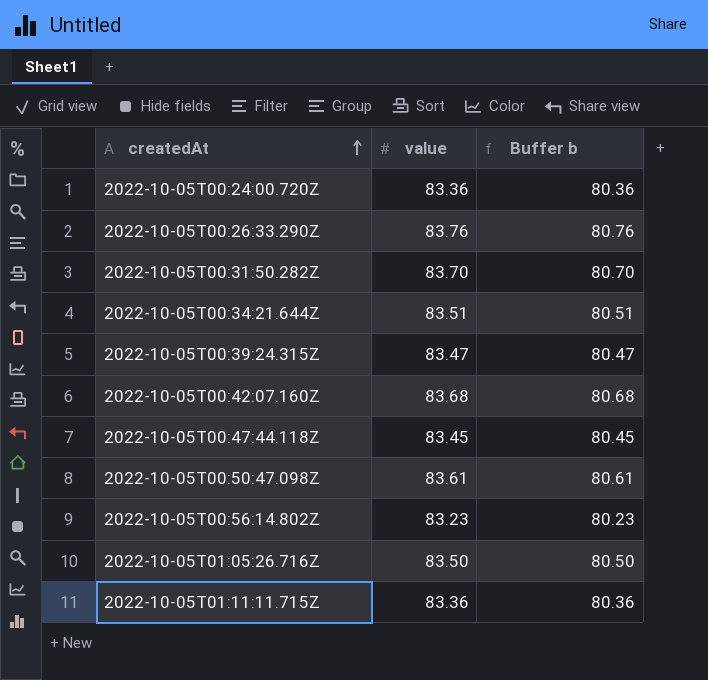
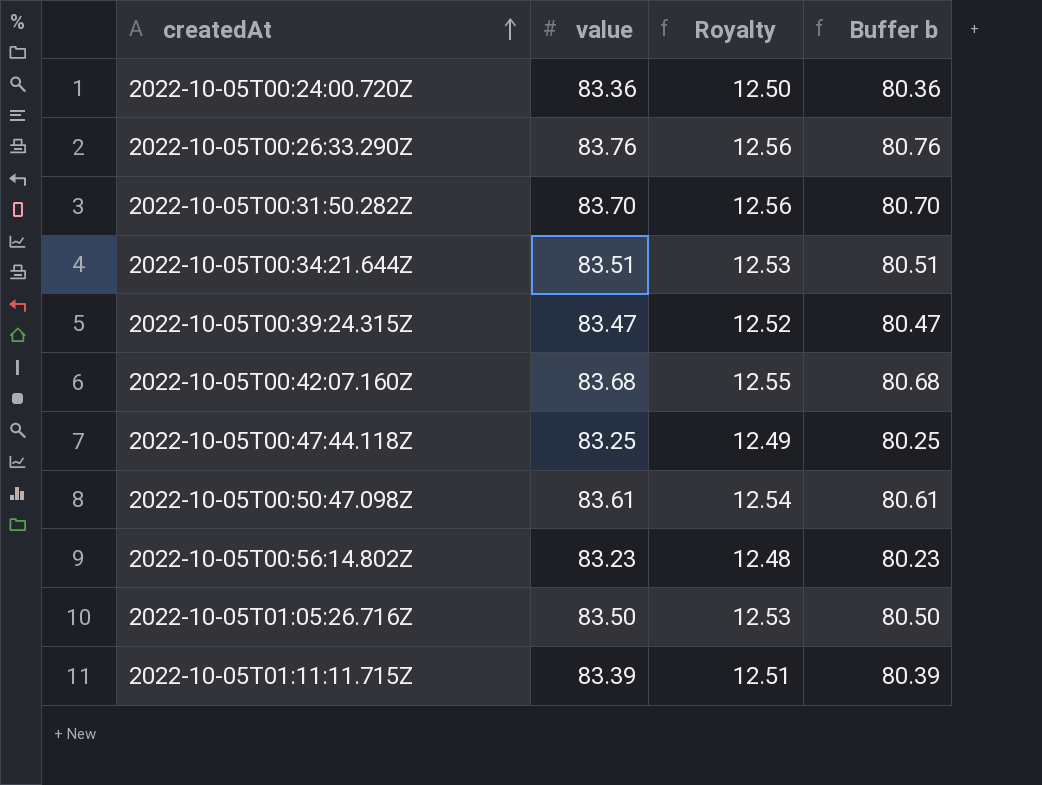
column Royalty | formula: none -> [value] * 0.15
2022-10-05T00:47:44.118Z | value: 83.45 -> 83.25
2022-10-05T00:47:44.118Z | Buffer b: 80.45 -> 80.25
2022-10-05T01:11:11.715Z | value: 83.36 -> 83.39
2022-10-05T01:11:11.715Z | Buffer b: 80.36 -> 80.39

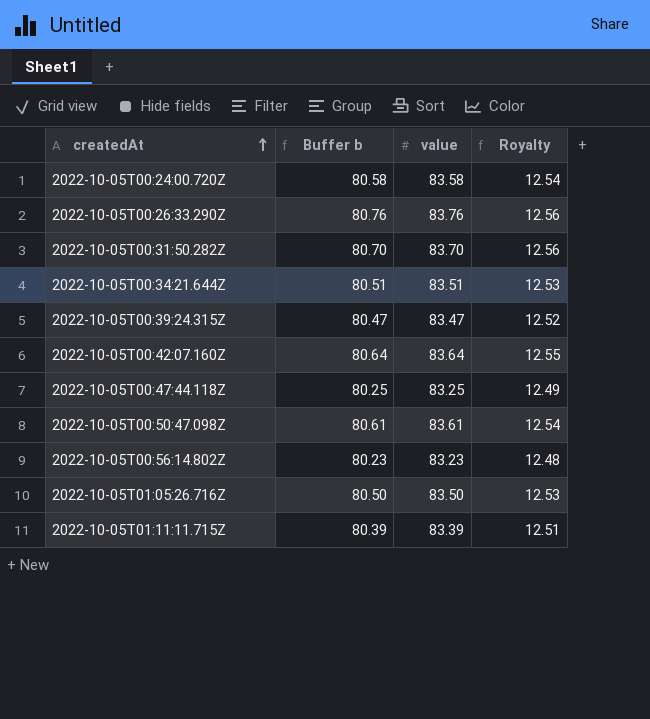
column Buffer b | position: 4 -> 2
2022-10-05T00:24:00.720Z | Buffer b: 80.36 -> 80.58
2022-10-05T00:24:00.720Z | value: 83.36 -> 83.58
2022-10-05T00:24:00.720Z | Royalty: 12.50 -> 12.54
2022-10-05T00:42:07.160Z | Buffer b: 80.68 -> 80.64
2022-10-05T00:42:07.160Z | value: 83.68 -> 83.64

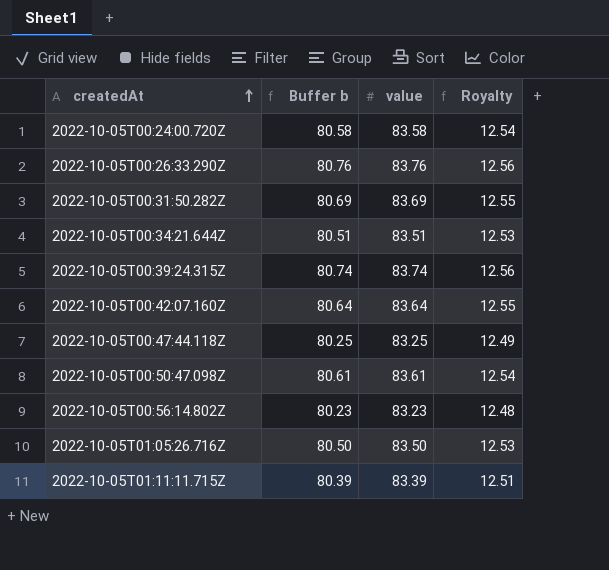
2022-10-05T00:31:50.282Z | Buffer b: 80.70 -> 80.69
2022-10-05T00:31:50.282Z | value: 83.70 -> 83.69
2022-10-05T00:31:50.282Z | Royalty: 12.56 -> 12.55
2022-10-05T00:39:24.315Z | Buffer b: 80.47 -> 80.74
2022-10-05T00:39:24.315Z | value: 83.47 -> 83.74
2022-10-05T00:39:24.315Z | Royalty: 12.52 -> 12.56

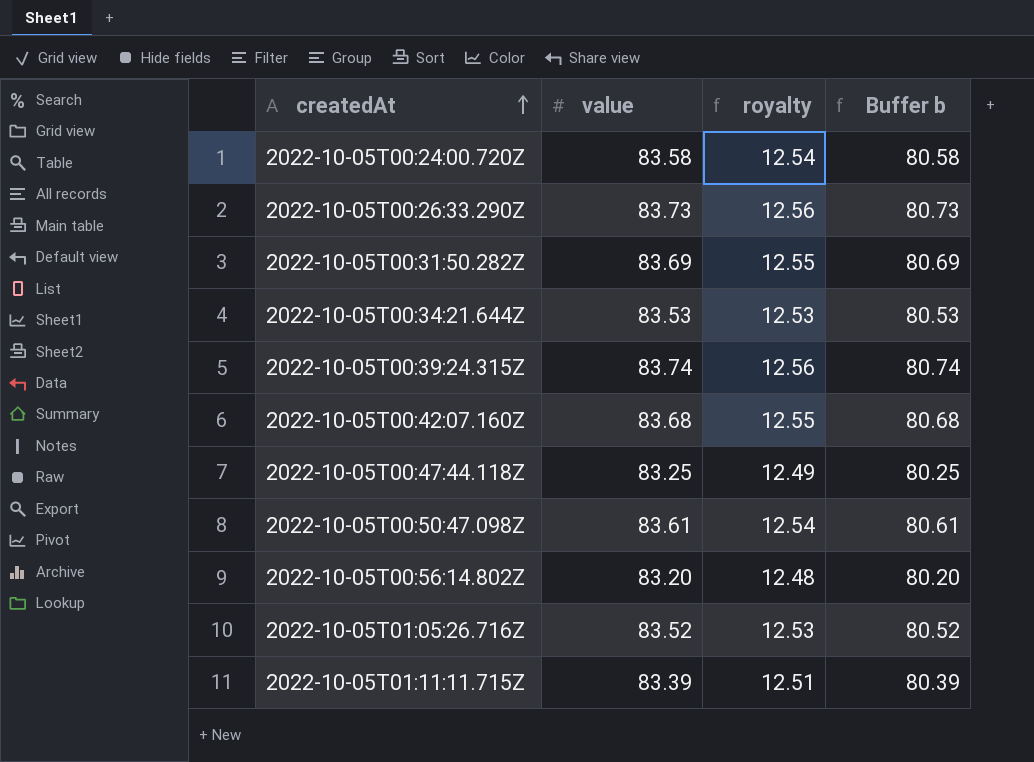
column name: Royalty -> royalty
column Buffer b | position: 2 -> 4
2022-10-05T00:26:33.290Z | value: 83.76 -> 83.73
2022-10-05T00:26:33.290Z | Buffer b: 80.76 -> 80.73
2022-10-05T00:34:21.644Z | value: 83.51 -> 83.53
2022-10-05T00:34:21.644Z | Buffer b: 80.51 -> 80.53
2022-10-05T00:42:07.160Z | value: 83.64 -> 83.68
2022-10-05T00:42:07.160Z | Buffer b: 80.64 -> 80.68
2022-10-05T00:56:14.802Z | value: 83.23 -> 83.20
2022-10-05T00:56:14.802Z | Buffer b: 80.23 -> 80.20
2022-10-05T01:05:26.716Z | value: 83.50 -> 83.52
2022-10-05T01:05:26.716Z | Buffer b: 80.50 -> 80.52

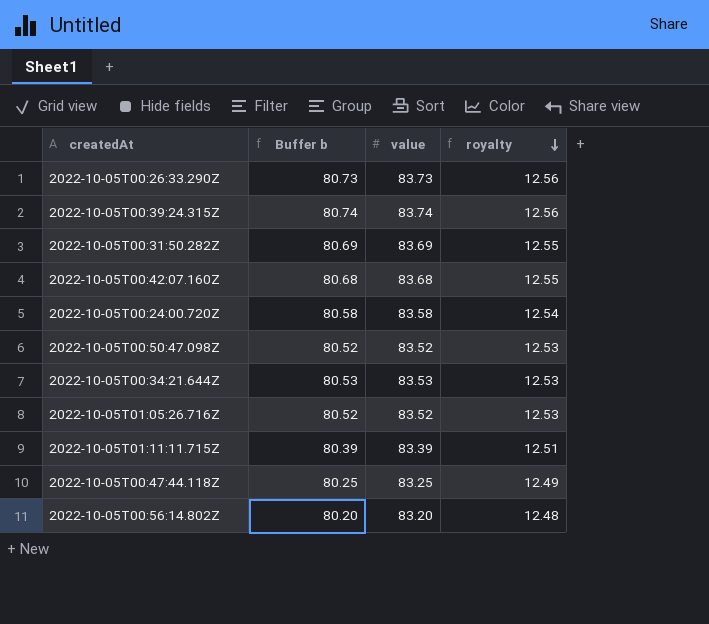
row order: createdAt ascending -> royalty descending
column Buffer b | position: 4 -> 2
2022-10-05T00:50:47.098Z | Buffer b: 80.61 -> 80.52
2022-10-05T00:50:47.098Z | value: 83.61 -> 83.52
2022-10-05T00:50:47.098Z | royalty: 12.54 -> 12.53

